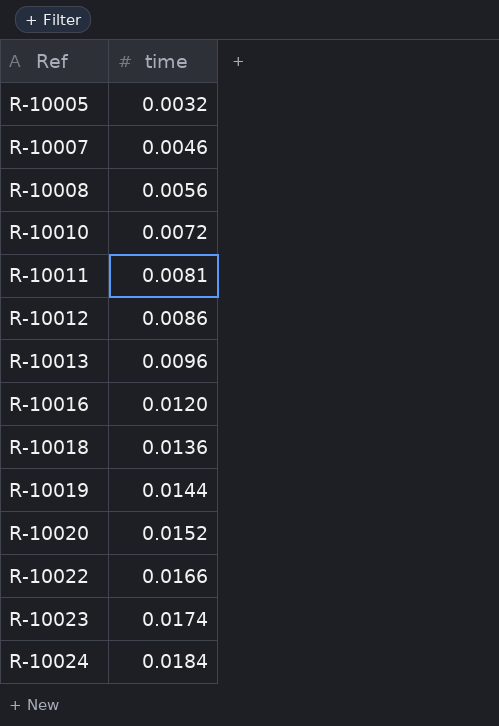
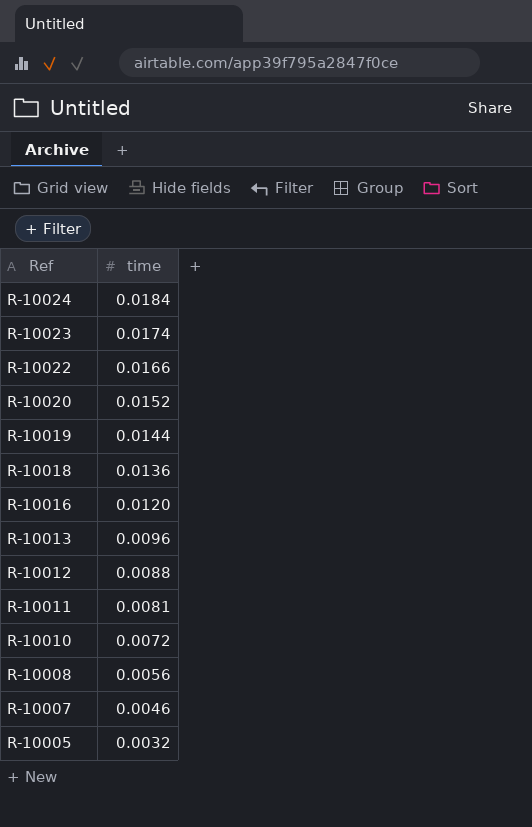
row order: Ref ascending -> Ref descending
R-10012 | time: 0.0086 -> 0.0088

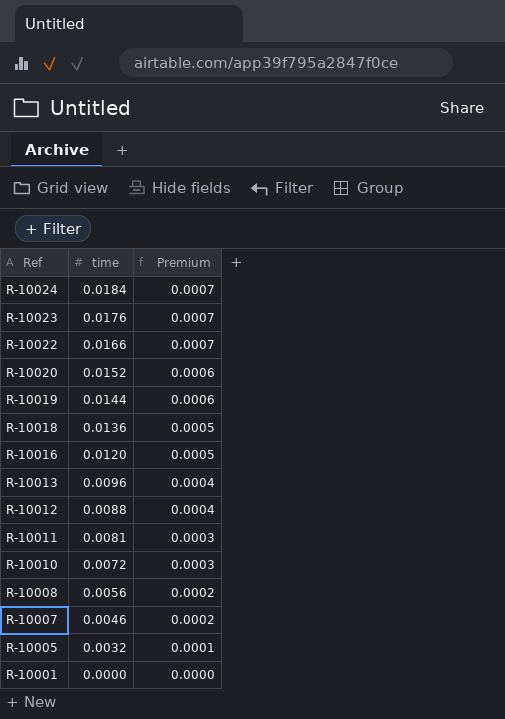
column Premium | formula: none -> [time] * 0.04
R-10023 | time: 0.0174 -> 0.0176
row R-10001: none -> 0.0000 | 0.0000

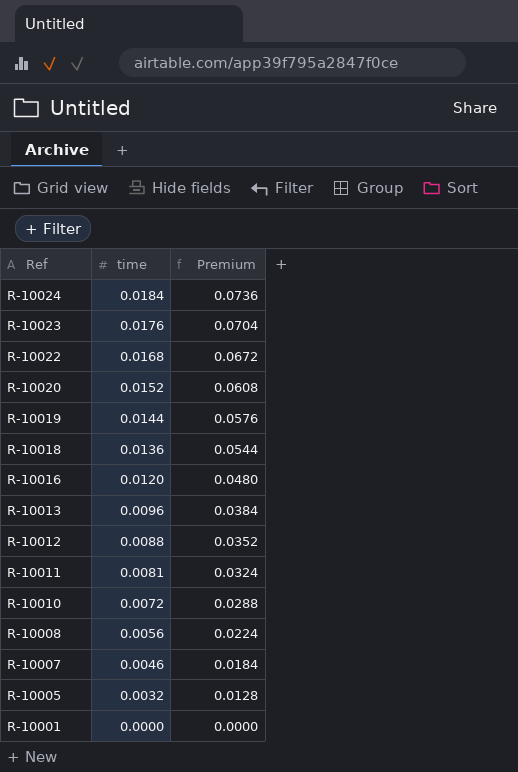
column Premium | formula: [time] * 0.04 -> [time] * 4
R-10022 | time: 0.0166 -> 0.0168

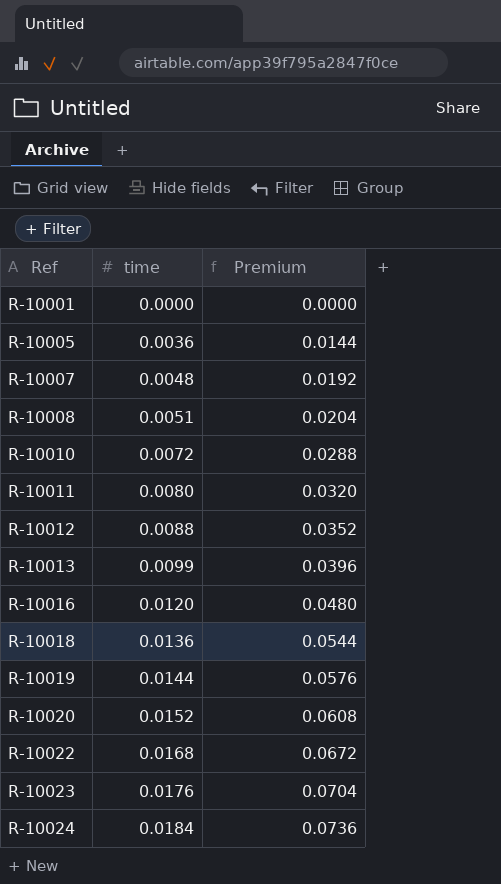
row order: Ref descending -> Ref ascending
R-10005 | time: 0.0032 -> 0.0036
R-10005 | Premium: 0.0128 -> 0.0144
R-10007 | time: 0.0046 -> 0.0048
R-10007 | Premium: 0.0184 -> 0.0192
R-10008 | time: 0.0056 -> 0.0051
R-10008 | Premium: 0.0224 -> 0.0204
R-10011 | time: 0.0081 -> 0.0080
R-10011 | Premium: 0.0324 -> 0.0320
R-10013 | time: 0.0096 -> 0.0099
R-10013 | Premium: 0.0384 -> 0.0396

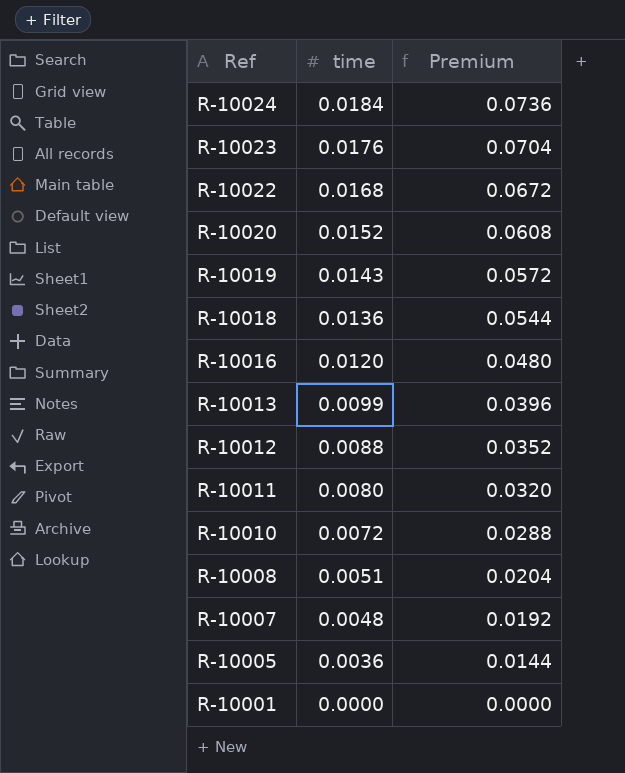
row order: Ref ascending -> Ref descending
R-10019 | time: 0.0144 -> 0.0143
R-10019 | Premium: 0.0576 -> 0.0572

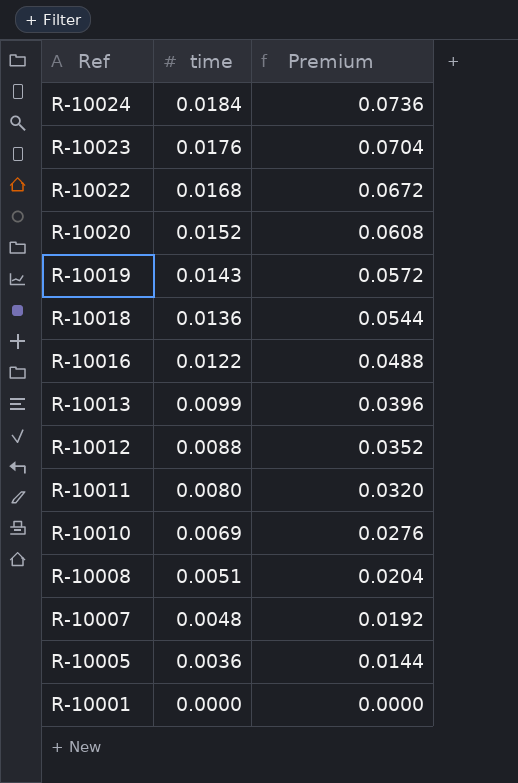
R-10016 | time: 0.0120 -> 0.0122
R-10016 | Premium: 0.0480 -> 0.0488
R-10010 | time: 0.0072 -> 0.0069
R-10010 | Premium: 0.0288 -> 0.0276

